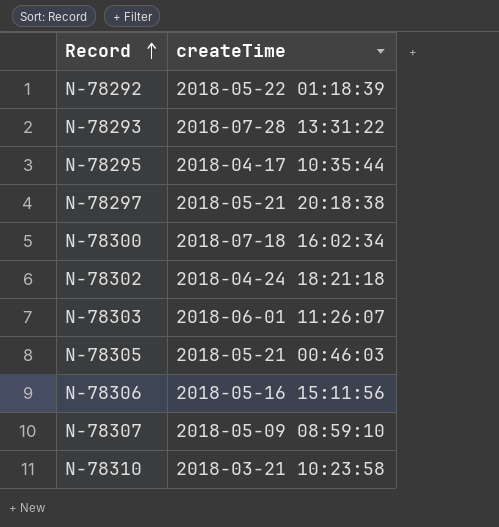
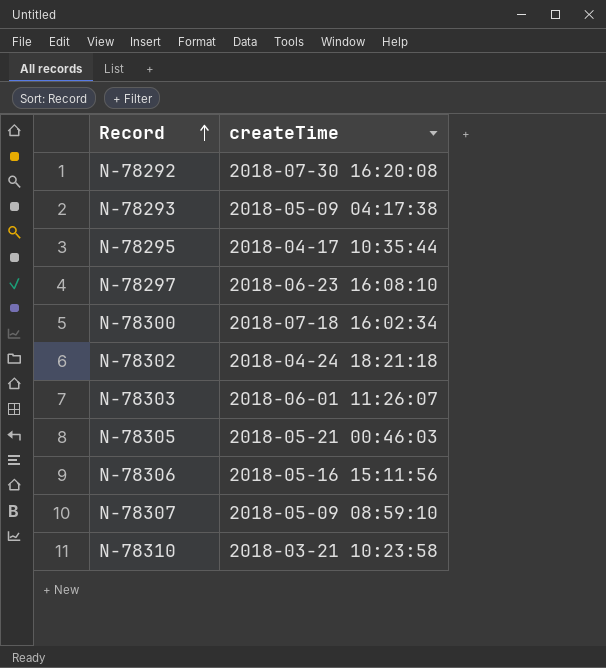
N-78292 | createTime: 2018-05-22 01:18:39 -> 2018-07-30 16:20:08
N-78293 | createTime: 2018-07-28 13:31:22 -> 2018-05-09 04:17:38
N-78297 | createTime: 2018-05-21 20:18:38 -> 2018-06-23 16:08:10

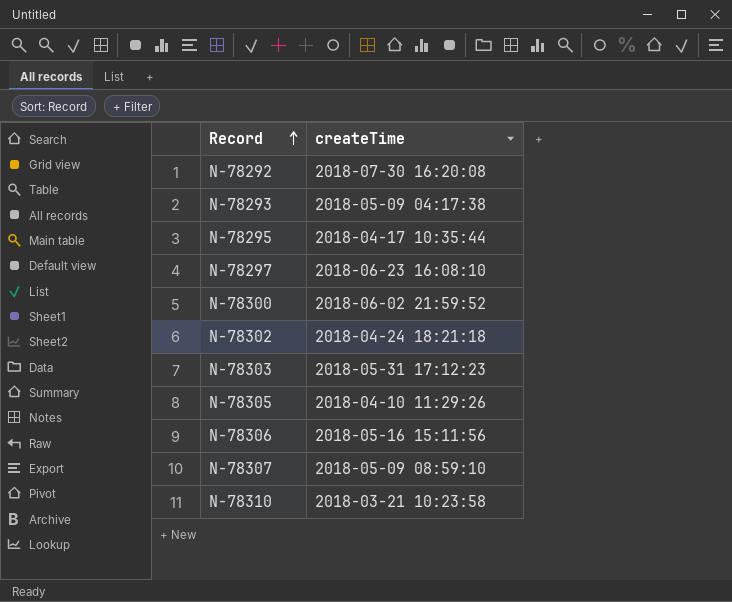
N-78300 | createTime: 2018-07-18 16:02:34 -> 2018-06-02 21:59:52
N-78303 | createTime: 2018-06-01 11:26:07 -> 2018-05-31 17:12:23
N-78305 | createTime: 2018-05-21 00:46:03 -> 2018-04-10 11:29:26

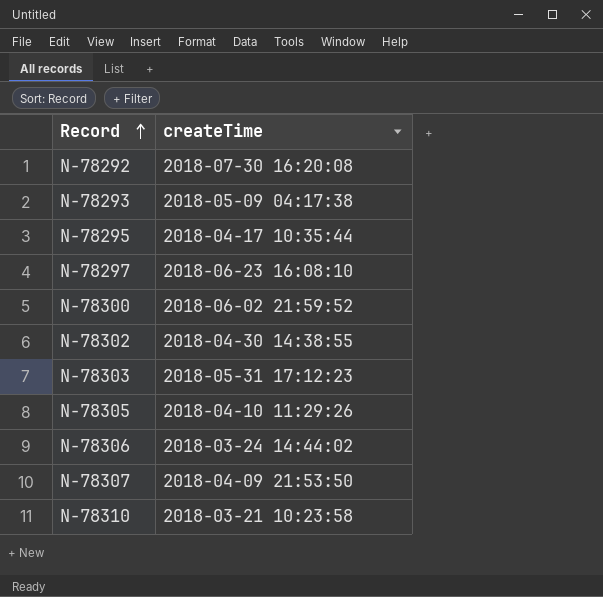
N-78302 | createTime: 2018-04-24 18:21:18 -> 2018-04-30 14:38:55
N-78306 | createTime: 2018-05-16 15:11:56 -> 2018-03-24 14:44:02
N-78307 | createTime: 2018-05-09 08:59:10 -> 2018-04-09 21:53:50

